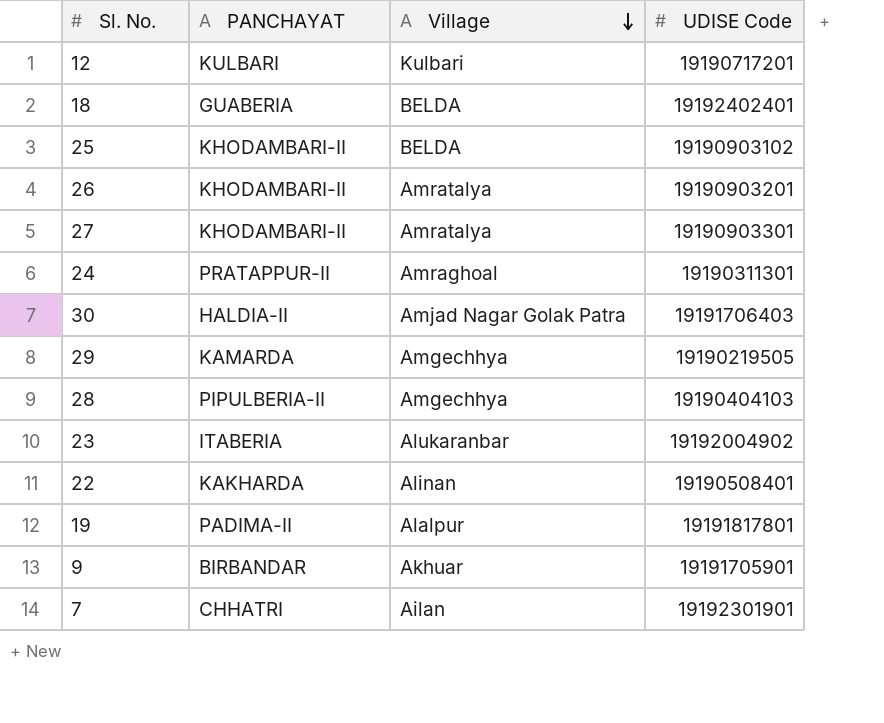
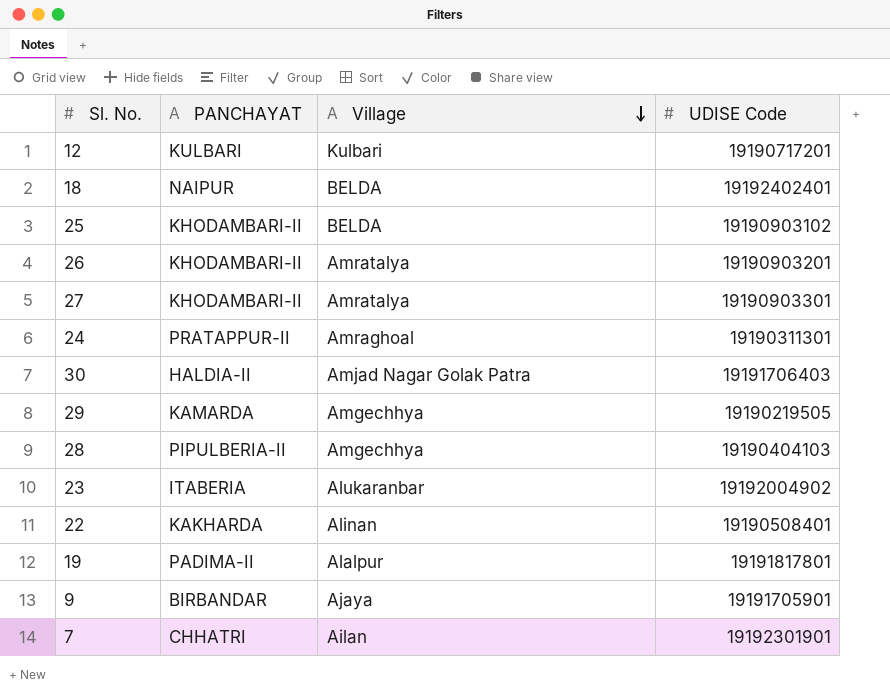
18 | PANCHAYAT: GUABERIA -> NAIPUR
9 | Village: Akhuar -> Ajaya

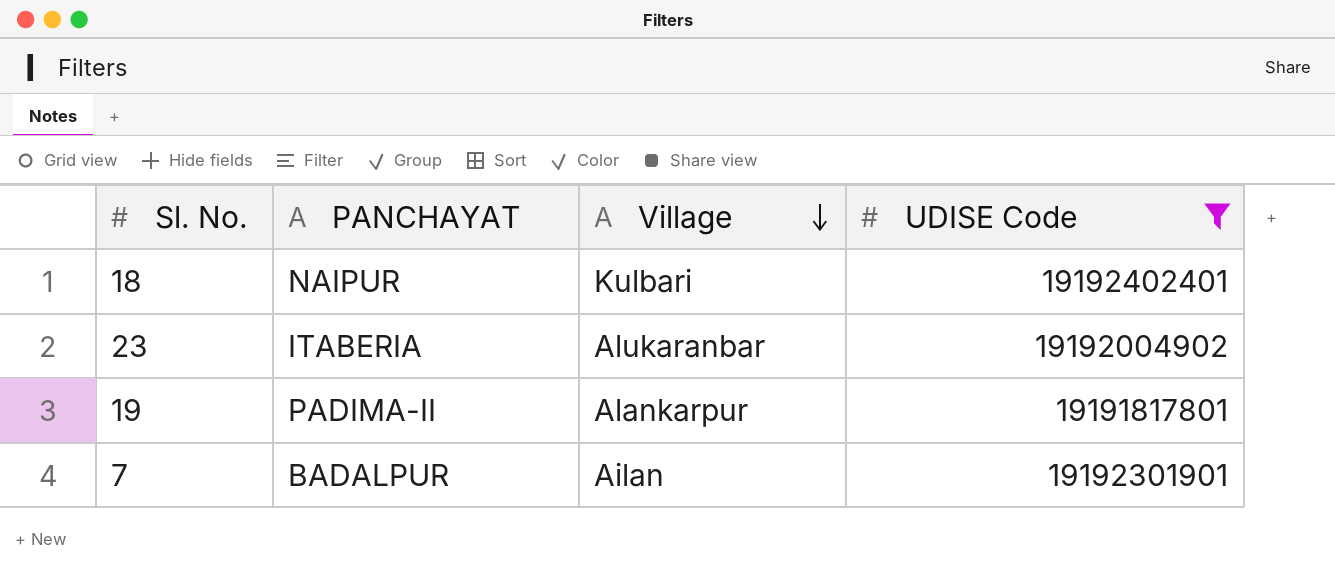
filter: none -> UDISE Code >= 19191817801
18 | Village: BELDA -> Kulbari
19 | Village: Alalpur -> Alankarpur
7 | PANCHAYAT: CHHATRI -> BADALPUR

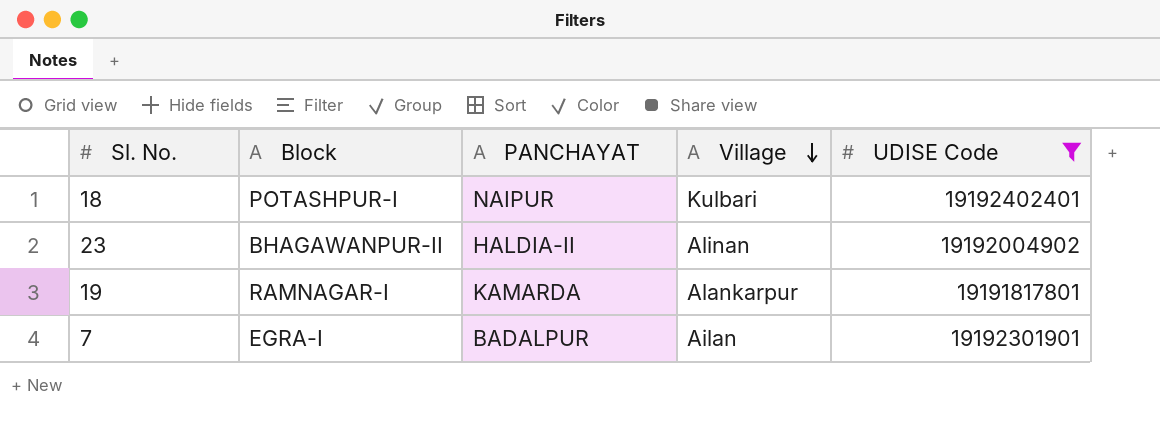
column Block | position: none -> 2
23 | PANCHAYAT: ITABERIA -> HALDIA-II
23 | Village: Alukaranbar -> Alinan
19 | PANCHAYAT: PADIMA-II -> KAMARDA

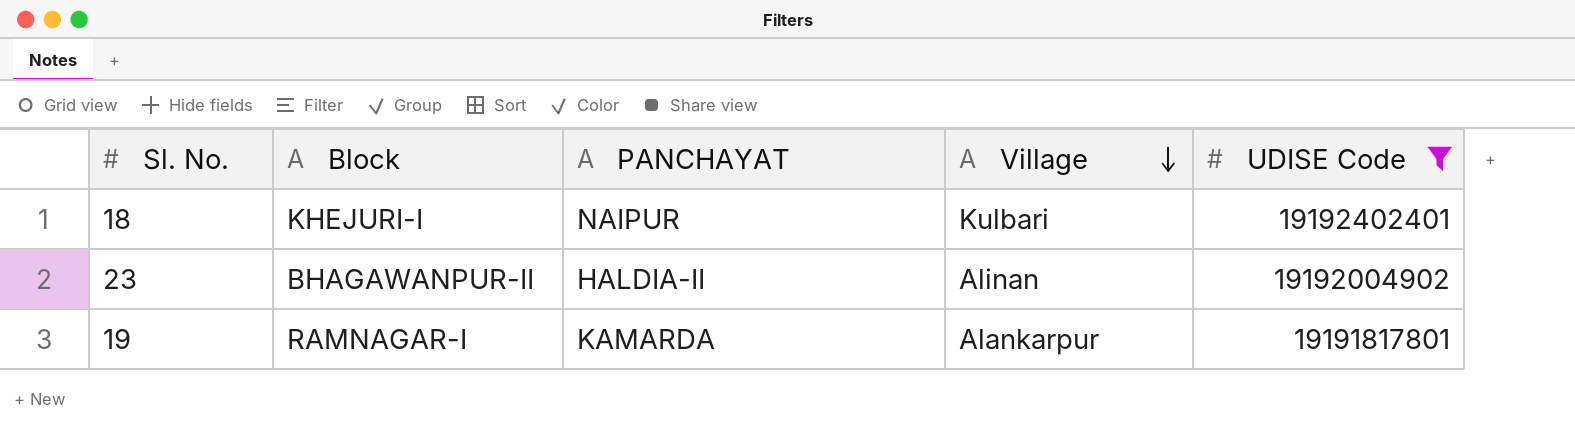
row 7: EGRA-I | BADALPUR | Ailan | 19192301901 -> none
18 | Block: POTASHPUR-I -> KHEJURI-I

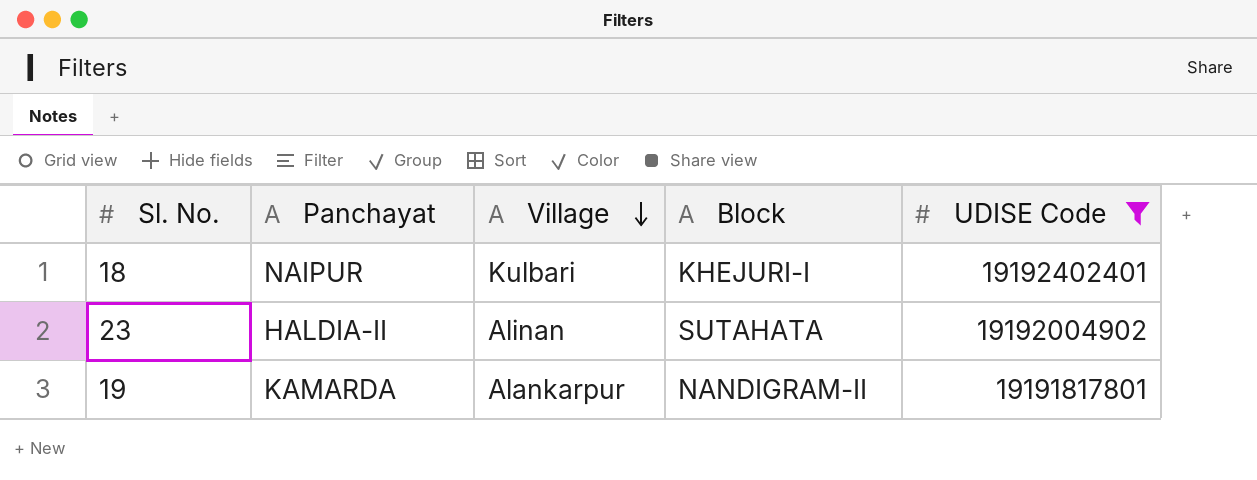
column name: PANCHAYAT -> Panchayat
column Block | position: 2 -> 4
23 | Block: BHAGAWANPUR-II -> SUTAHATA
19 | Block: RAMNAGAR-I -> NANDIGRAM-II

